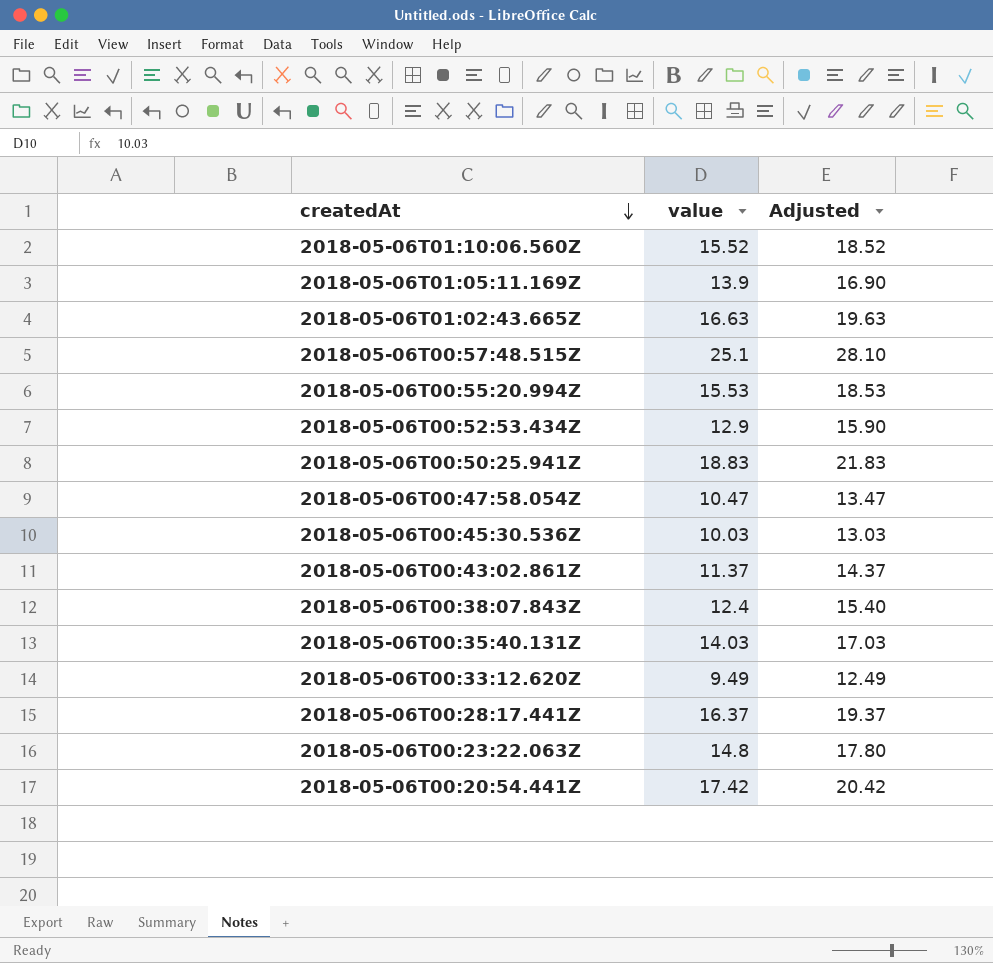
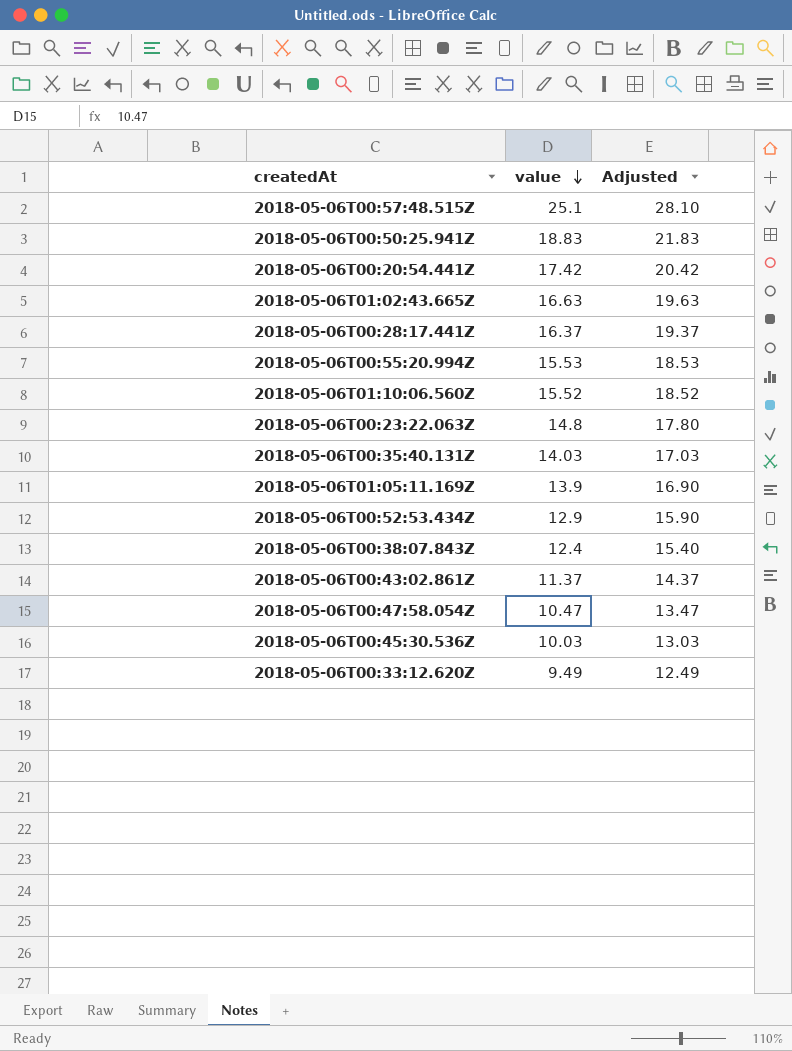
row order: createdAt descending -> value descending

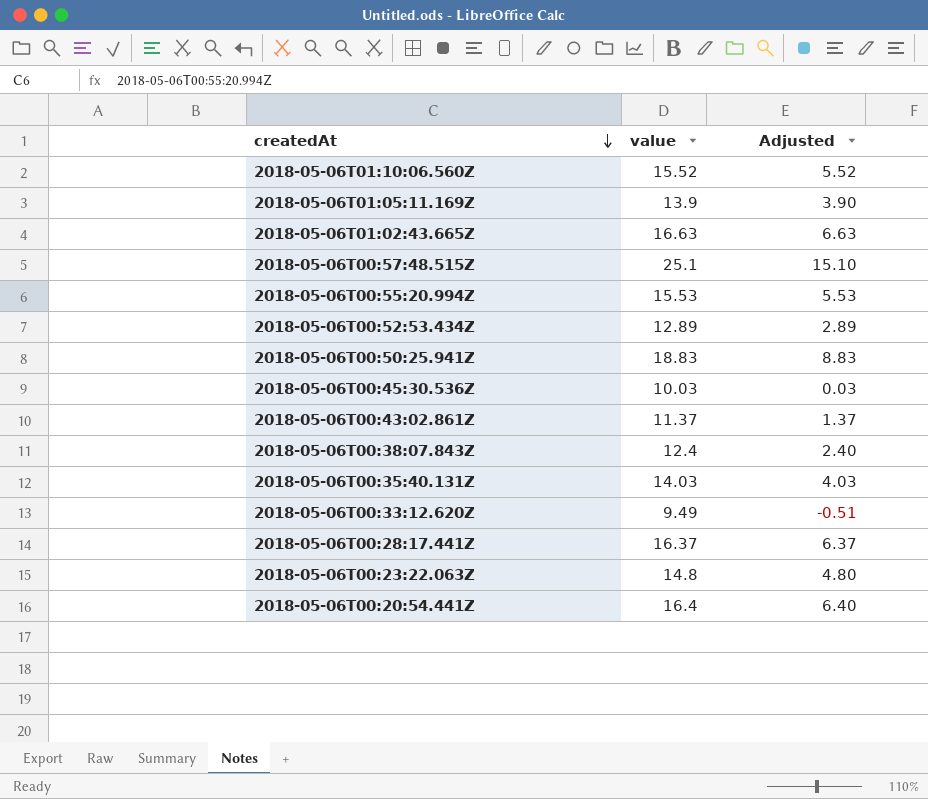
row order: value descending -> createdAt descending
column Adjusted | formula: [value] + 3 -> [value] - 10
row 2018-05-06T00:47:58.054Z: 10.47 | 13.47 -> none
2018-05-06T00:52:53.434Z | value: 12.9 -> 12.89
2018-05-06T00:20:54.441Z | value: 17.42 -> 16.4

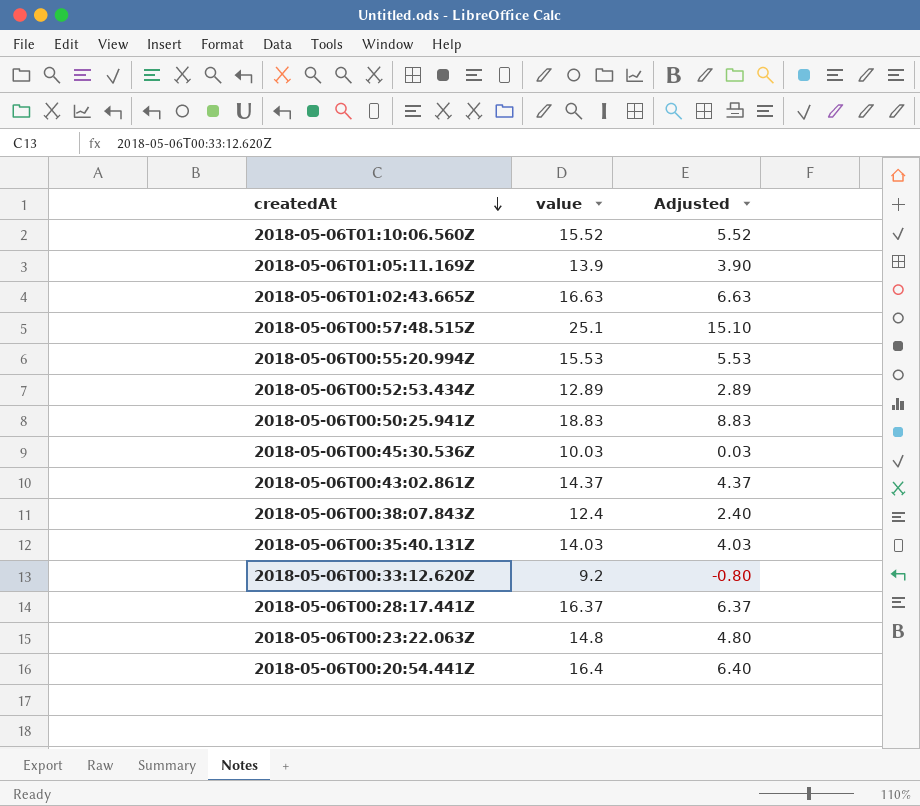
2018-05-06T00:43:02.861Z | value: 11.37 -> 14.37
2018-05-06T00:43:02.861Z | Adjusted: 1.37 -> 4.37
2018-05-06T00:33:12.620Z | value: 9.49 -> 9.2
2018-05-06T00:33:12.620Z | Adjusted: -0.51 -> -0.80

